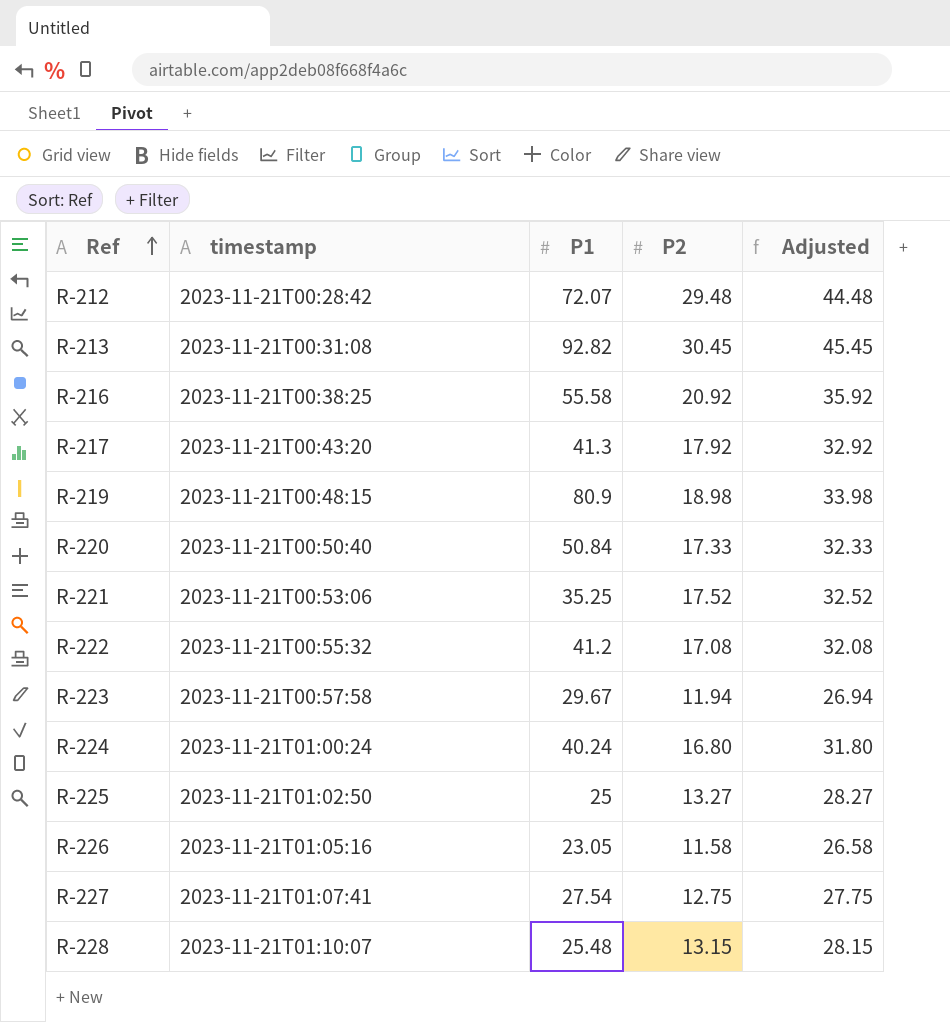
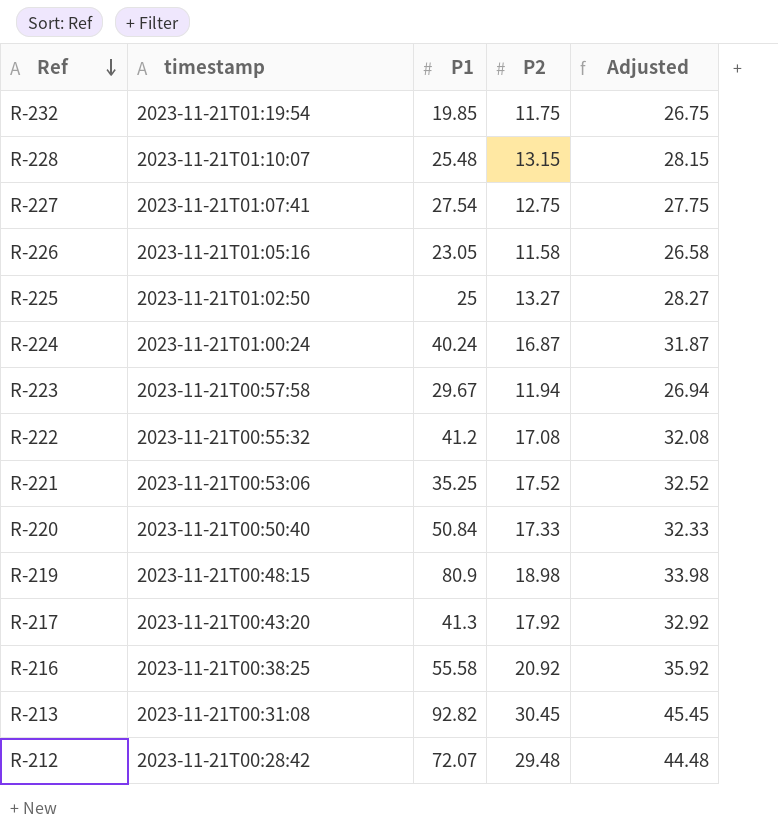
row order: Ref ascending -> Ref descending
row R-232: none -> 2023-11-21T01:19:54 | 19.85 | 11.75 | 26.75
R-224 | P2: 16.80 -> 16.87
R-224 | Adjusted: 31.80 -> 31.87

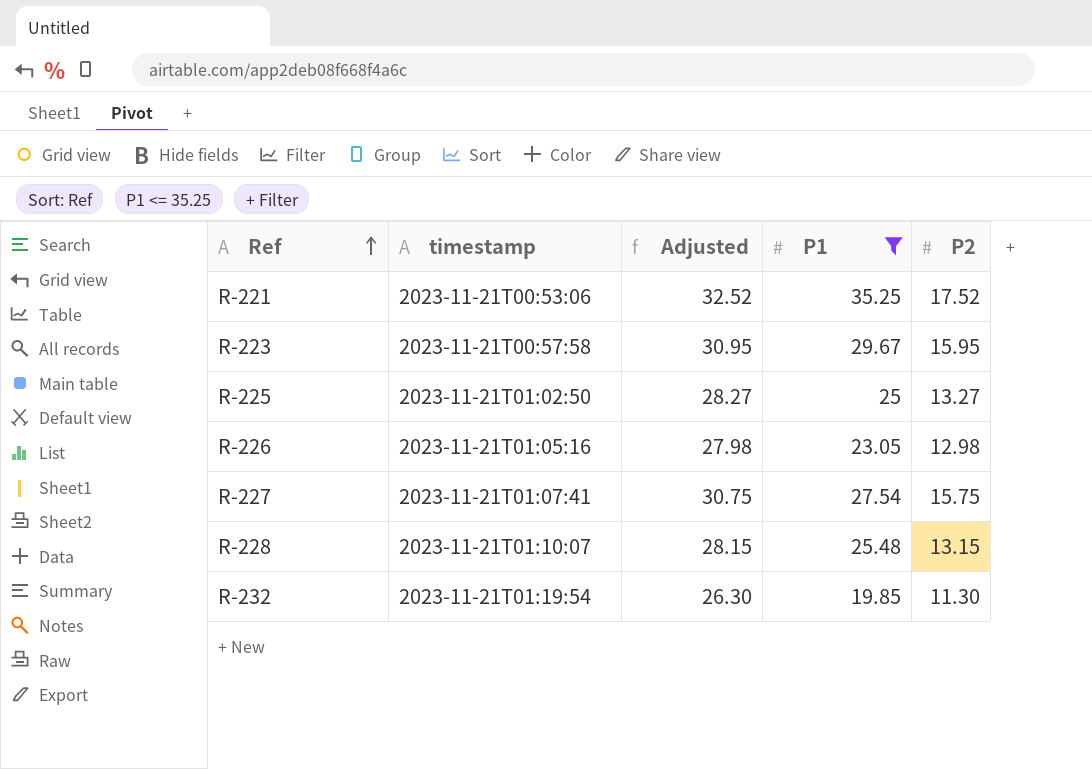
filter: none -> P1 <= 35.25
row order: Ref descending -> Ref ascending
column Adjusted | position: 5 -> 3
R-223 | Adjusted: 26.94 -> 30.95
R-223 | P2: 11.94 -> 15.95
R-226 | Adjusted: 26.58 -> 27.98
R-226 | P2: 11.58 -> 12.98
R-227 | Adjusted: 27.75 -> 30.75
R-227 | P2: 12.75 -> 15.75
R-232 | Adjusted: 26.75 -> 26.30
R-232 | P2: 11.75 -> 11.30

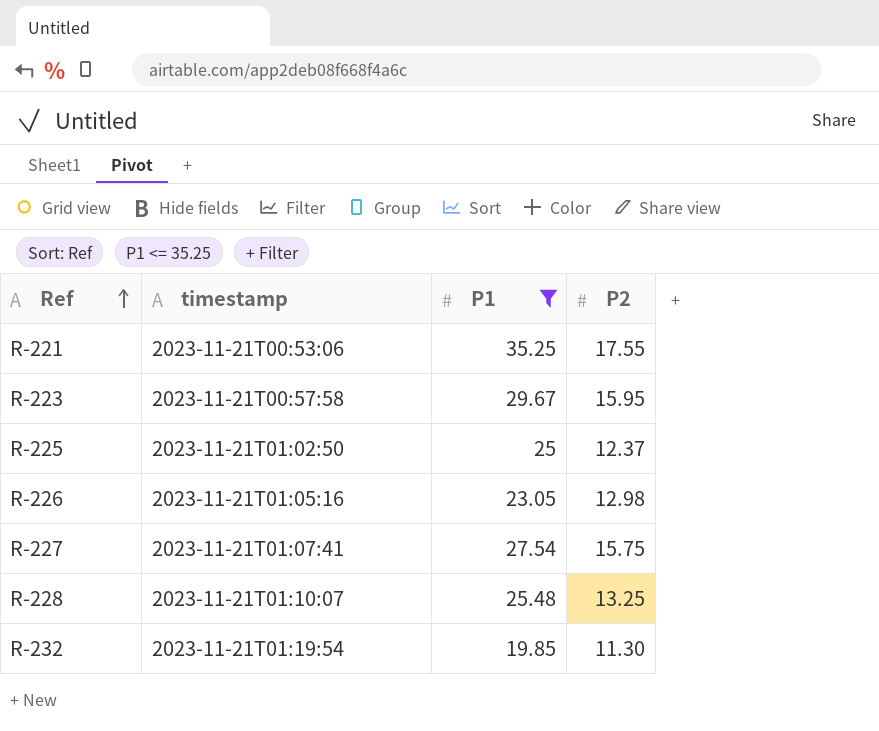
column Adjusted | formula: [P2] + 15 -> none
R-221 | P2: 17.52 -> 17.55
R-225 | P2: 13.27 -> 12.37
R-228 | P2: 13.15 -> 13.25

